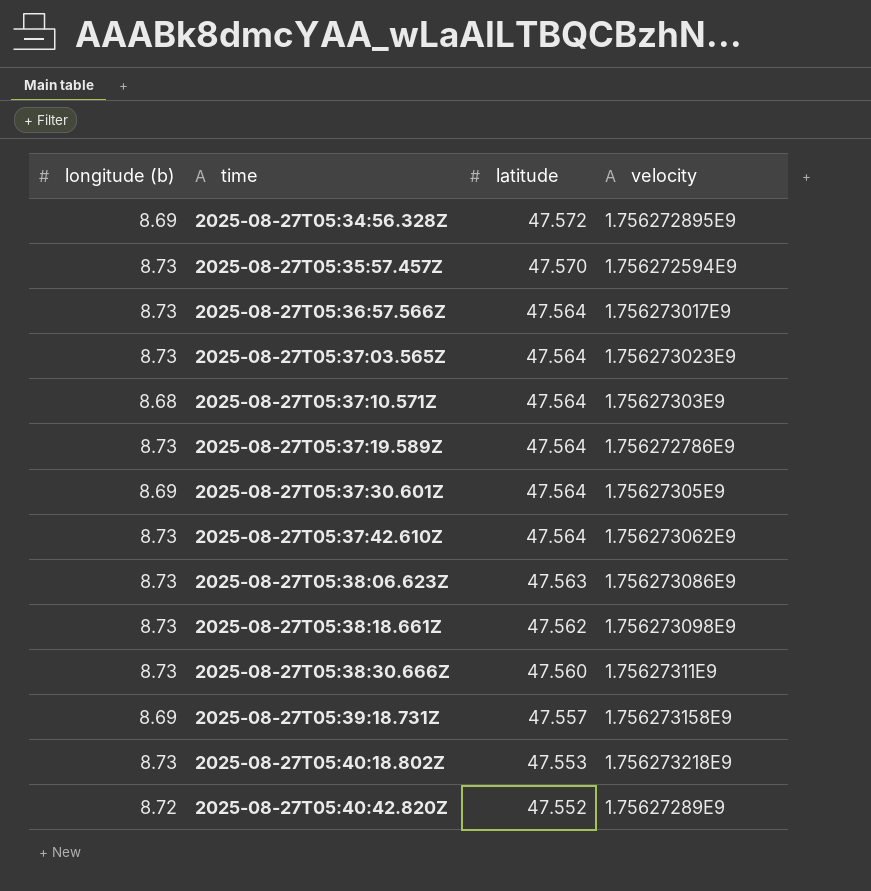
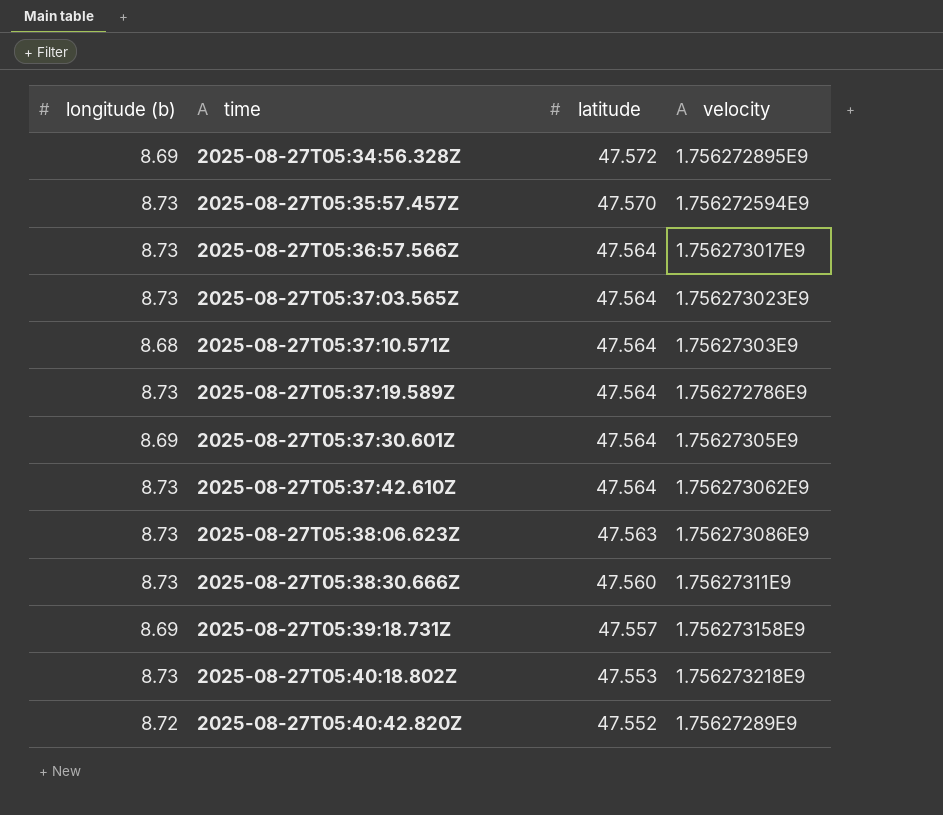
row 2025-08-27T05:38:18.661Z: 8.73 | 47.562 | 1.756273098E9 -> none

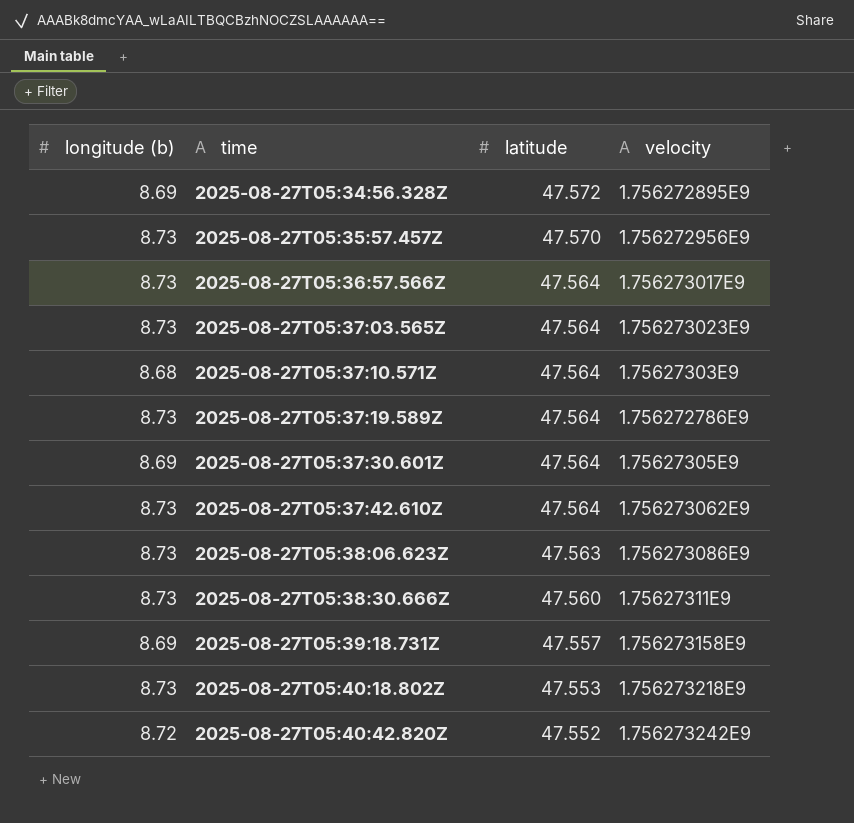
2025-08-27T05:35:57.457Z | velocity: 1.756272594E9 -> 1.756272956E9
2025-08-27T05:40:42.820Z | velocity: 1.75627289E9 -> 1.756273242E9

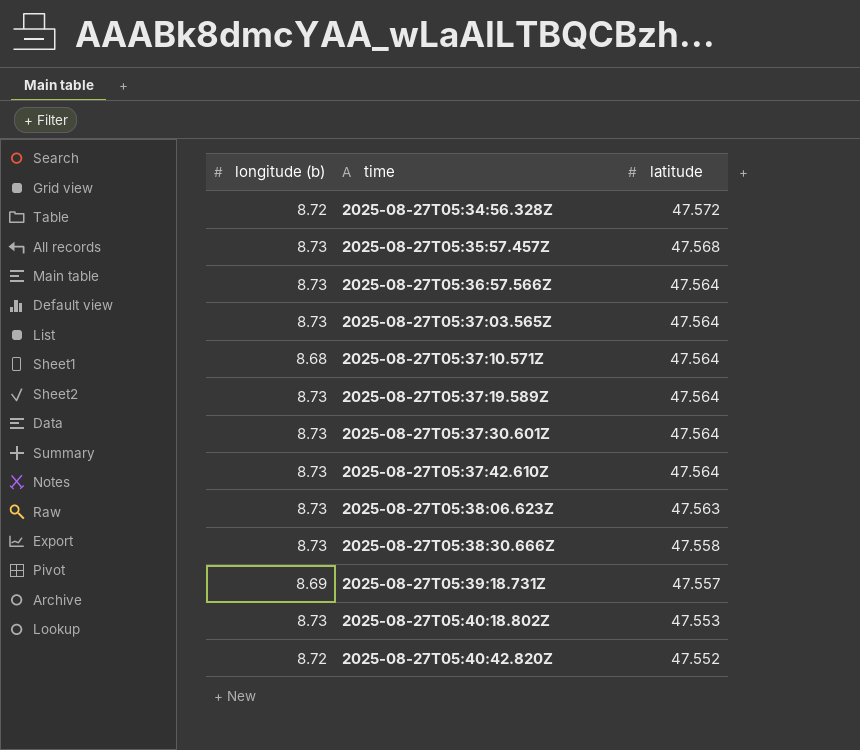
column velocity | position: 4 -> none
2025-08-27T05:34:56.328Z | longitude (b): 8.69 -> 8.72
2025-08-27T05:35:57.457Z | latitude: 47.570 -> 47.568
2025-08-27T05:37:30.601Z | longitude (b): 8.69 -> 8.73
2025-08-27T05:38:30.666Z | latitude: 47.560 -> 47.558

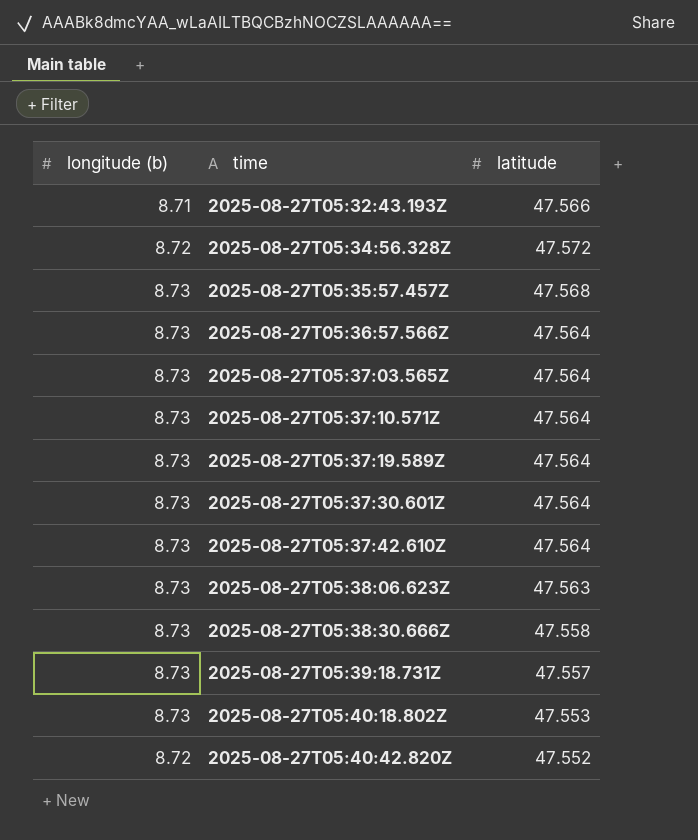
row 2025-08-27T05:32:43.193Z: none -> 8.71 | 47.566
2025-08-27T05:37:10.571Z | longitude (b): 8.68 -> 8.73
2025-08-27T05:39:18.731Z | longitude (b): 8.69 -> 8.73

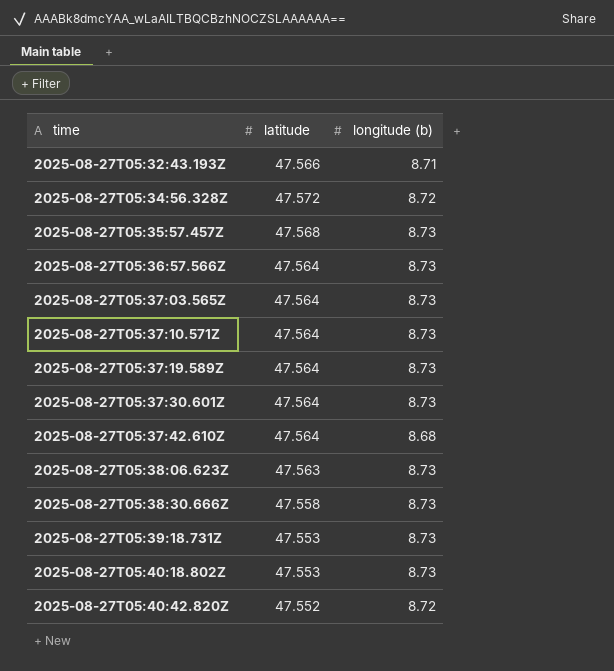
column longitude (b) | position: 1 -> 3
2025-08-27T05:37:42.610Z | longitude (b): 8.73 -> 8.68
2025-08-27T05:39:18.731Z | latitude: 47.557 -> 47.553

